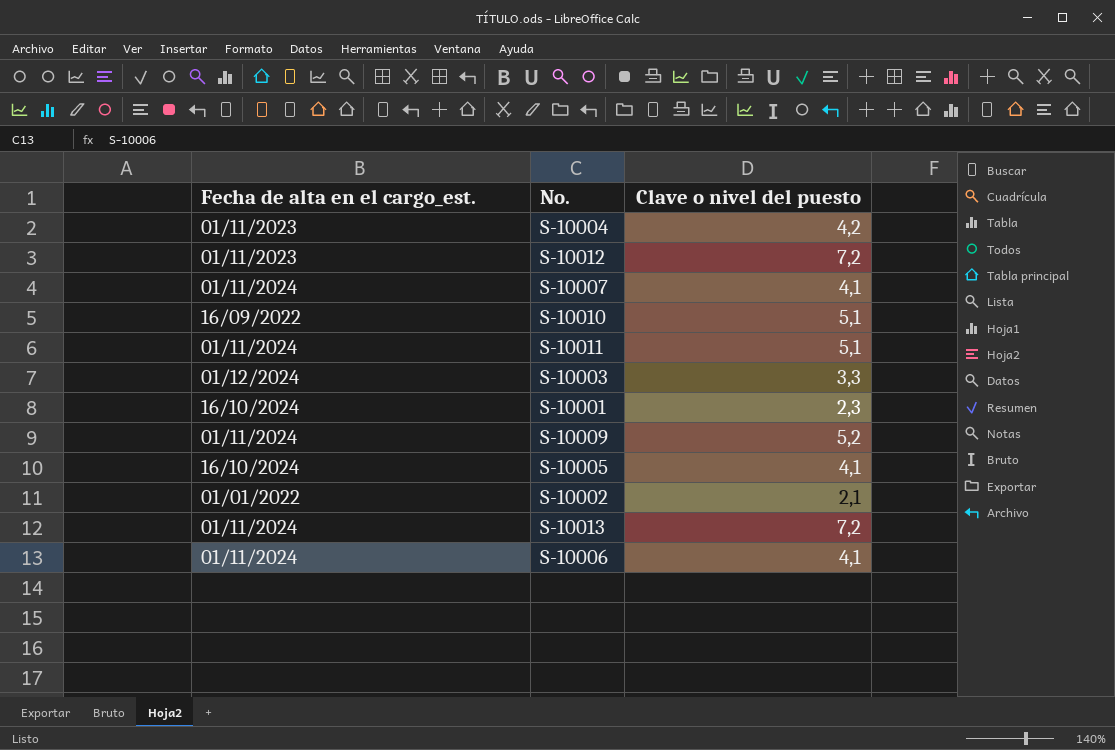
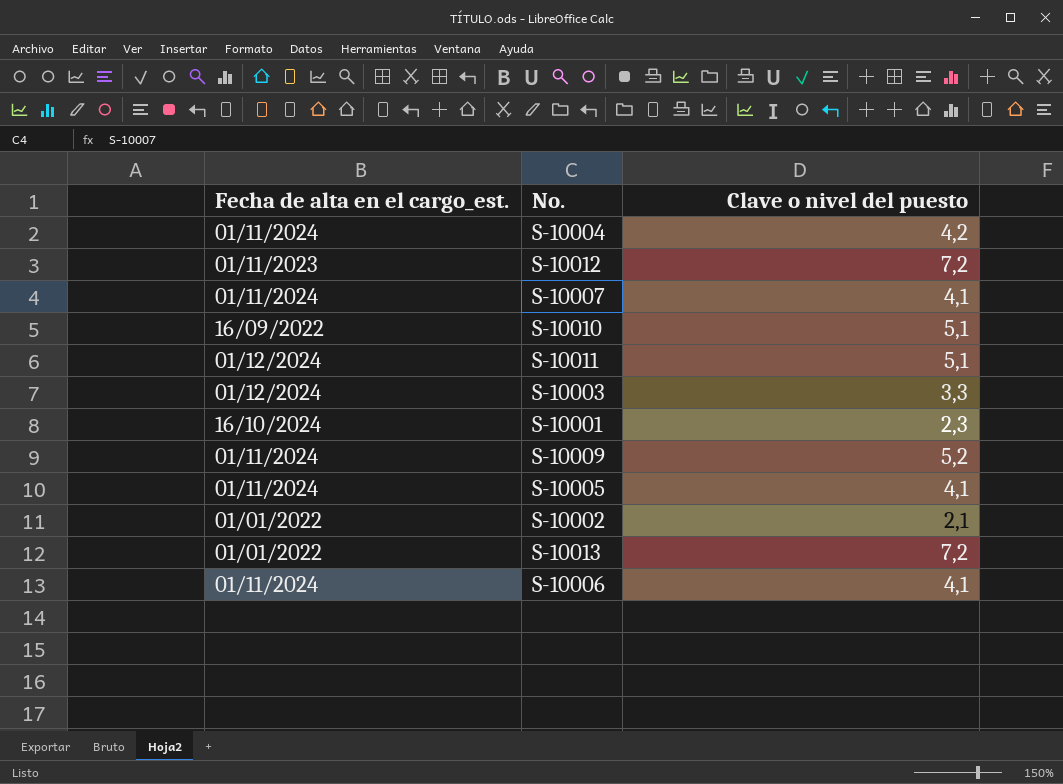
S-10004 | Fecha de alta en el cargo_est.: 01/11/2023 -> 01/11/2024
S-10011 | Fecha de alta en el cargo_est.: 01/11/2024 -> 01/12/2024
S-10005 | Fecha de alta en el cargo_est.: 16/10/2024 -> 01/11/2024
S-10013 | Fecha de alta en el cargo_est.: 01/11/2024 -> 01/01/2022

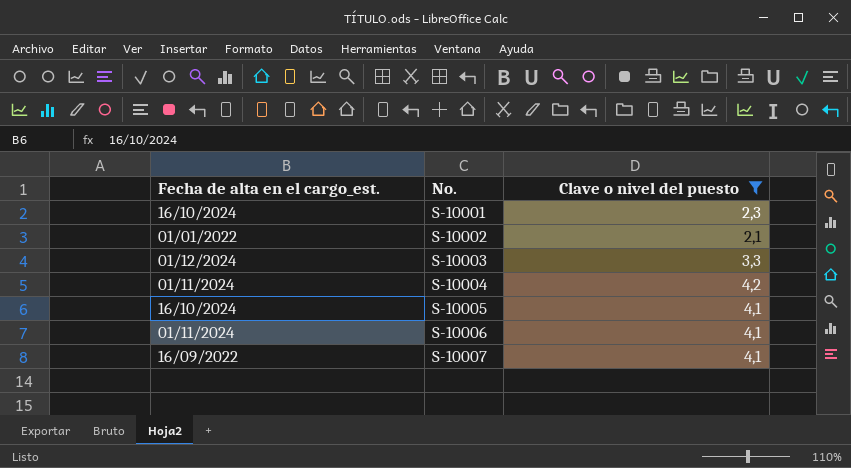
filter: none -> Clave o nivel del puesto <= 4,2
row order: none -> No. ascending
S-10005 | Fecha de alta en el cargo_est.: 01/11/2024 -> 16/10/2024
S-10007 | Fecha de alta en el cargo_est.: 01/11/2024 -> 16/09/2022

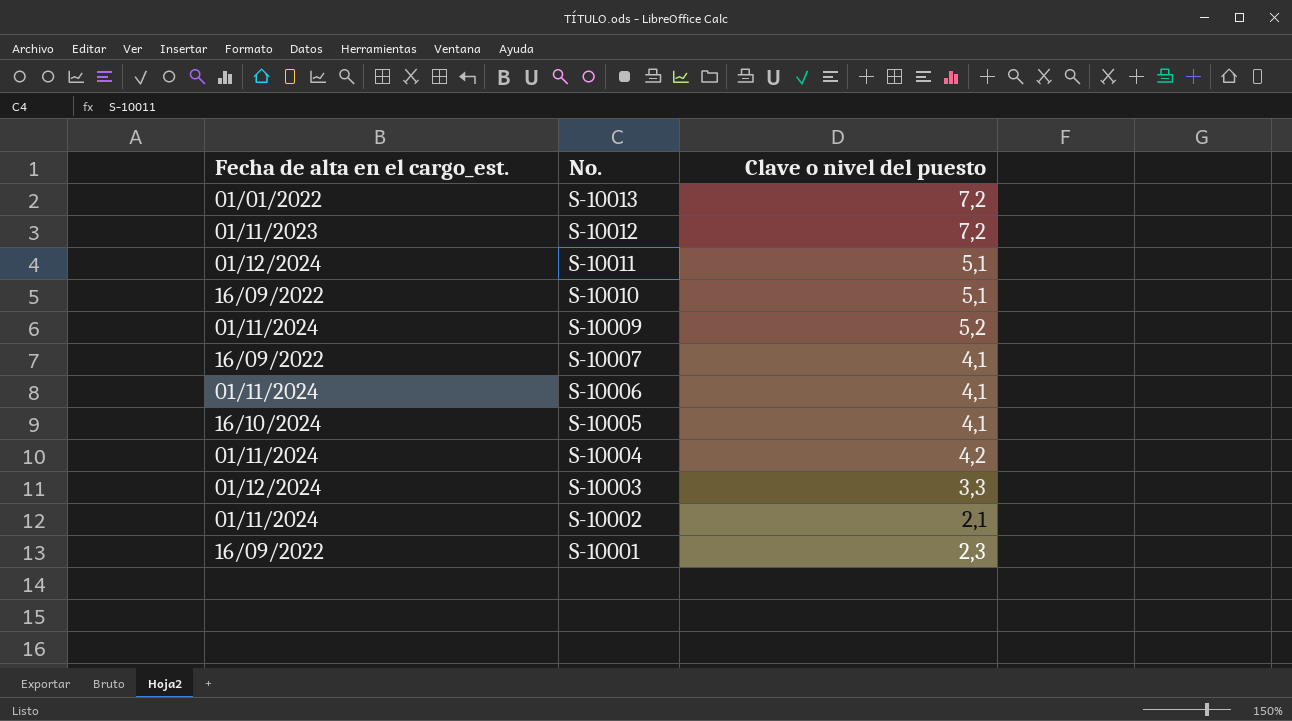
filter: Clave o nivel del puesto <= 4,2 -> none
row order: No. ascending -> No. descending
S-10002 | Fecha de alta en el cargo_est.: 01/01/2022 -> 01/11/2024
S-10001 | Fecha de alta en el cargo_est.: 16/10/2024 -> 16/09/2022

